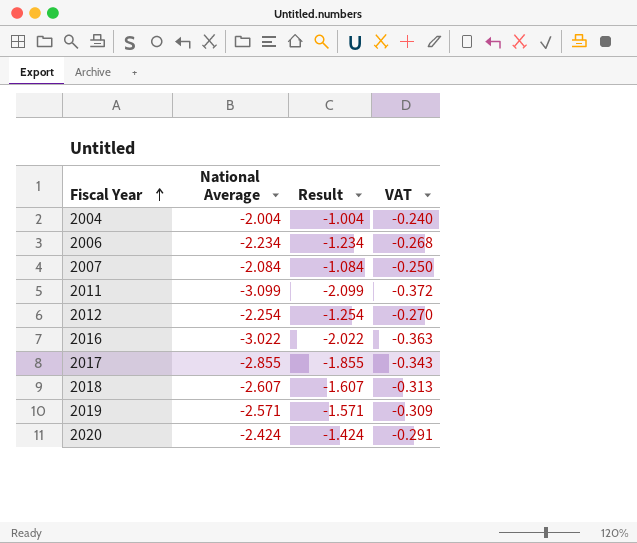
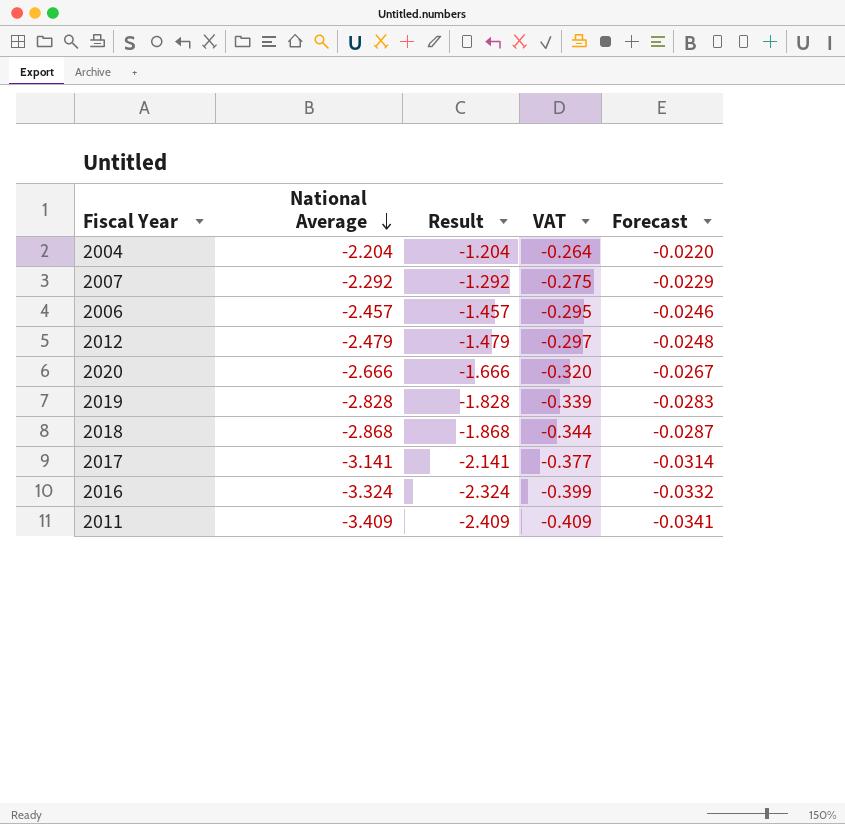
row order: Fiscal Year ascending -> National Average descending
column Forecast | formula: none -> [National Average] * 0.01
2004 | National Average: -2.004 -> -2.204
2004 | Result: -1.004 -> -1.204
2004 | VAT: -0.240 -> -0.264
2007 | National Average: -2.084 -> -2.292
2007 | Result: -1.084 -> -1.292
2007 | VAT: -0.250 -> -0.275
2006 | National Average: -2.234 -> -2.457
2006 | Result: -1.234 -> -1.457
2006 | VAT: -0.268 -> -0.295
2012 | National Average: -2.254 -> -2.479
2012 | Result: -1.254 -> -1.479
2012 | VAT: -0.270 -> -0.297
2020 | National Average: -2.424 -> -2.666
2020 | Result: -1.424 -> -1.666
2020 | VAT: -0.291 -> -0.320
2019 | National Average: -2.571 -> -2.828
2019 | Result: -1.571 -> -1.828
2019 | VAT: -0.309 -> -0.339
2018 | National Average: -2.607 -> -2.868
2018 | Result: -1.607 -> -1.868
2018 | VAT: -0.313 -> -0.344
2017 | National Average: -2.855 -> -3.141
2017 | Result: -1.855 -> -2.141
2017 | VAT: -0.343 -> -0.377
2016 | National Average: -3.022 -> -3.324
2016 | Result: -2.022 -> -2.324
2016 | VAT: -0.363 -> -0.399
2011 | National Average: -3.099 -> -3.409
2011 | Result: -2.099 -> -2.409
2011 | VAT: -0.372 -> -0.409

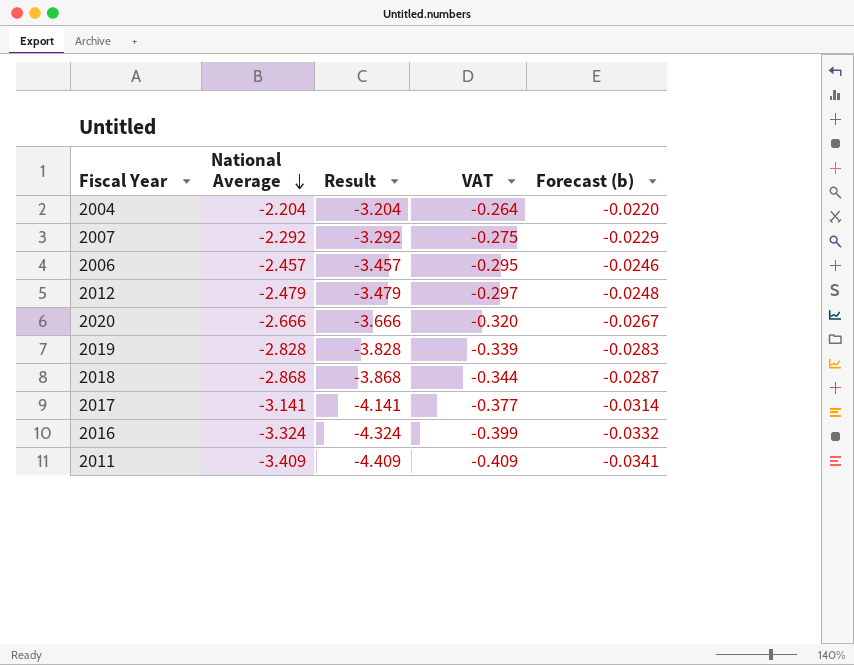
column Result | formula: [National Average] + 1 -> [National Average] - 1
column name: Forecast -> Forecast (b)

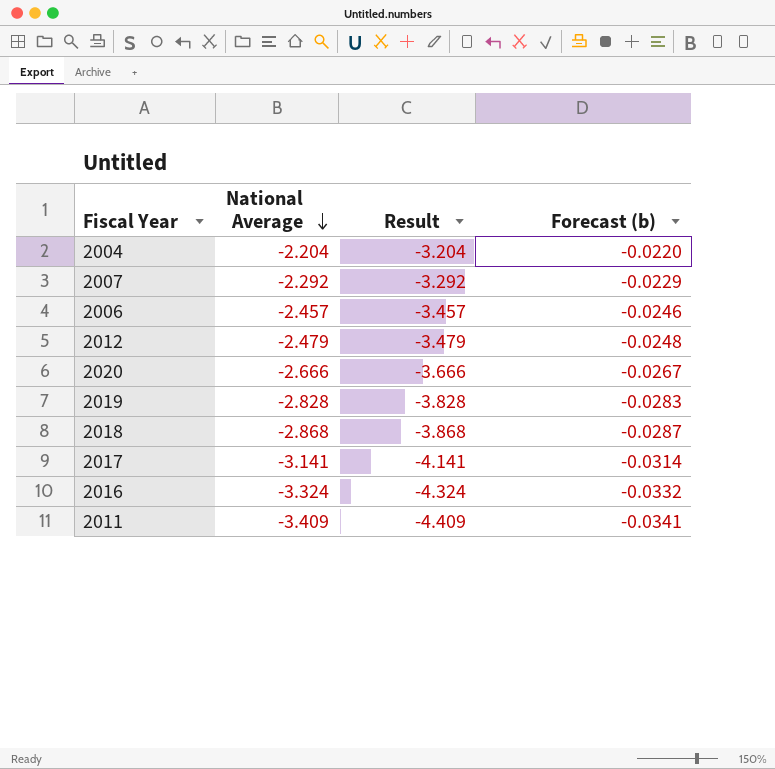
column VAT | formula: [National Average] * 0.12 -> none

